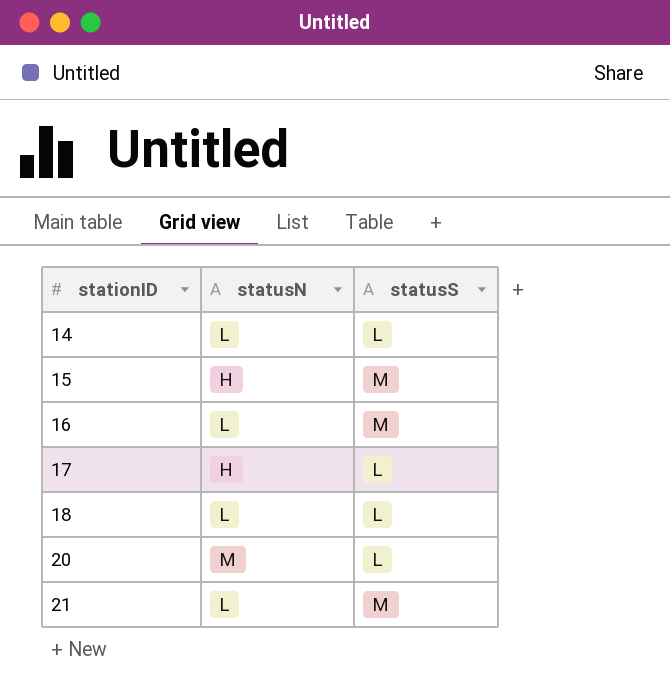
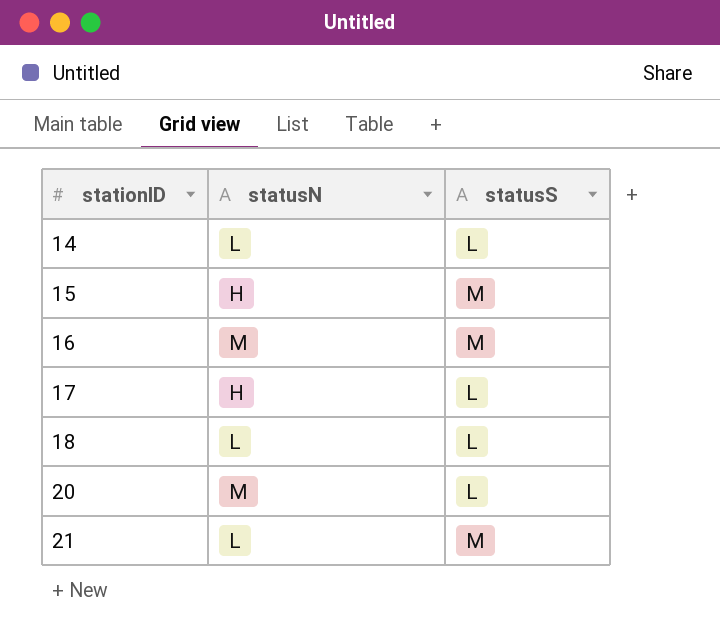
16 | statusN: L -> M

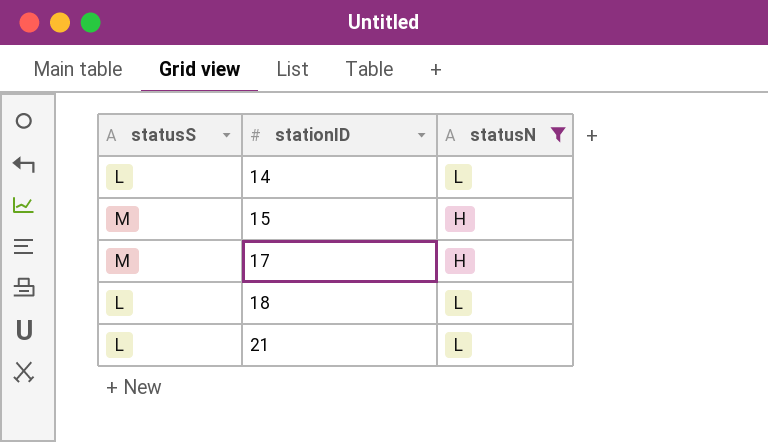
filter: none -> statusN != M
column statusS | position: 3 -> 1
17 | statusS: L -> M
21 | statusS: M -> L

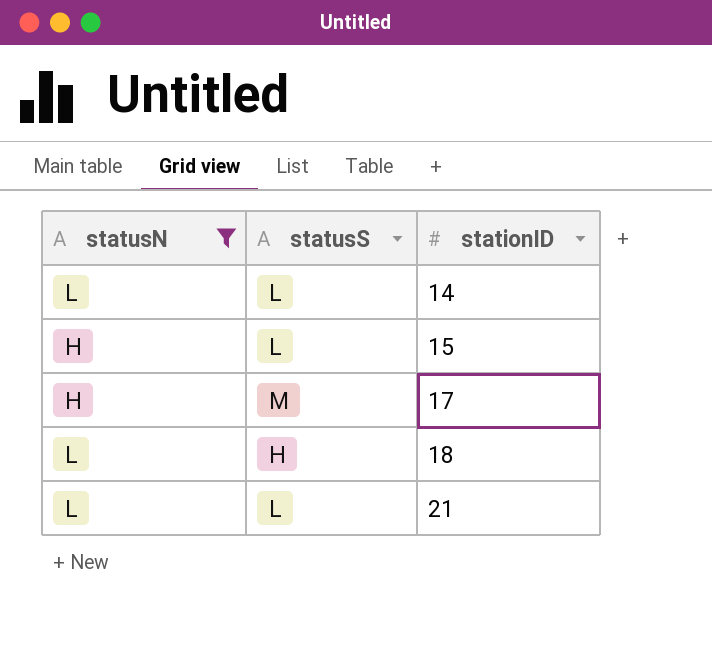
column statusN | position: 3 -> 1
15 | statusS: M -> L
18 | statusS: L -> H

